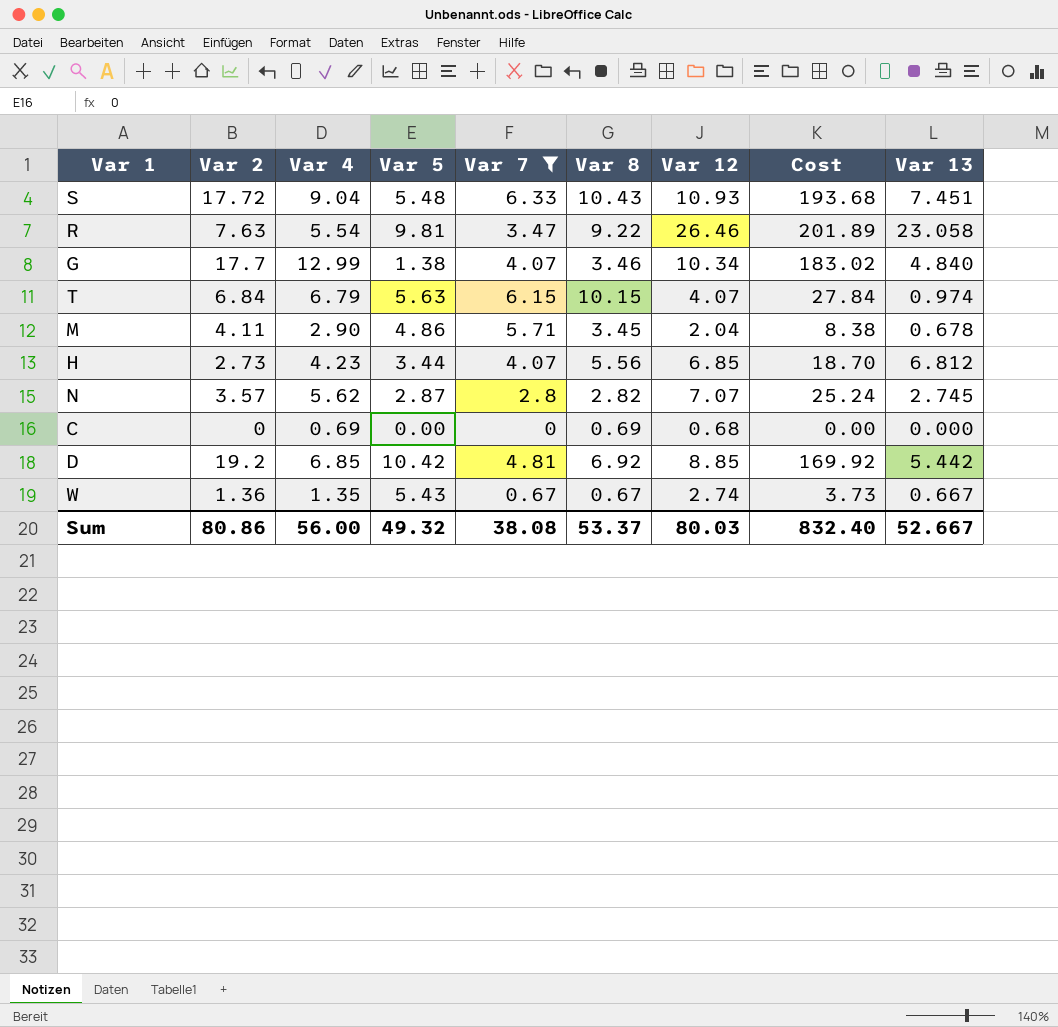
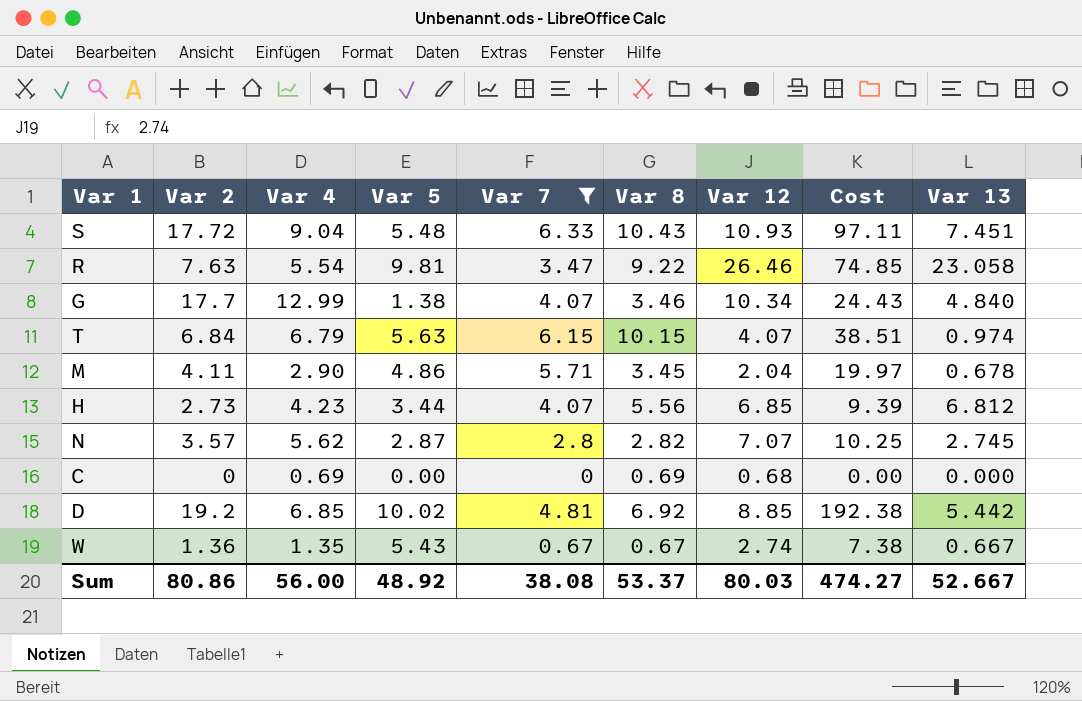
column Cost | formula: [Var 2] * [Var 12] -> [Var 2] * [Var 5]
D | Var 5: 10.42 -> 10.02
Sum | Var 5: 49.32 -> 48.92
Sum | Cost: 832.40 -> 474.27

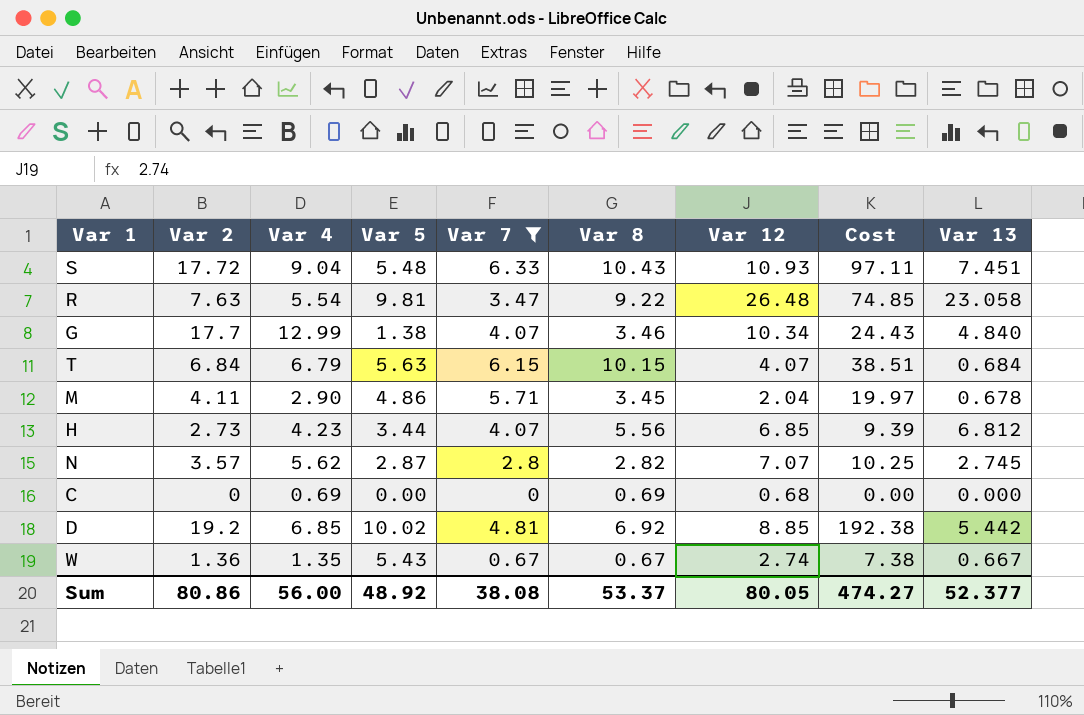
R | Var 12: 26.46 -> 26.48
T | Var 13: 0.974 -> 0.684
Sum | Var 12: 80.03 -> 80.05
Sum | Var 13: 52.667 -> 52.377

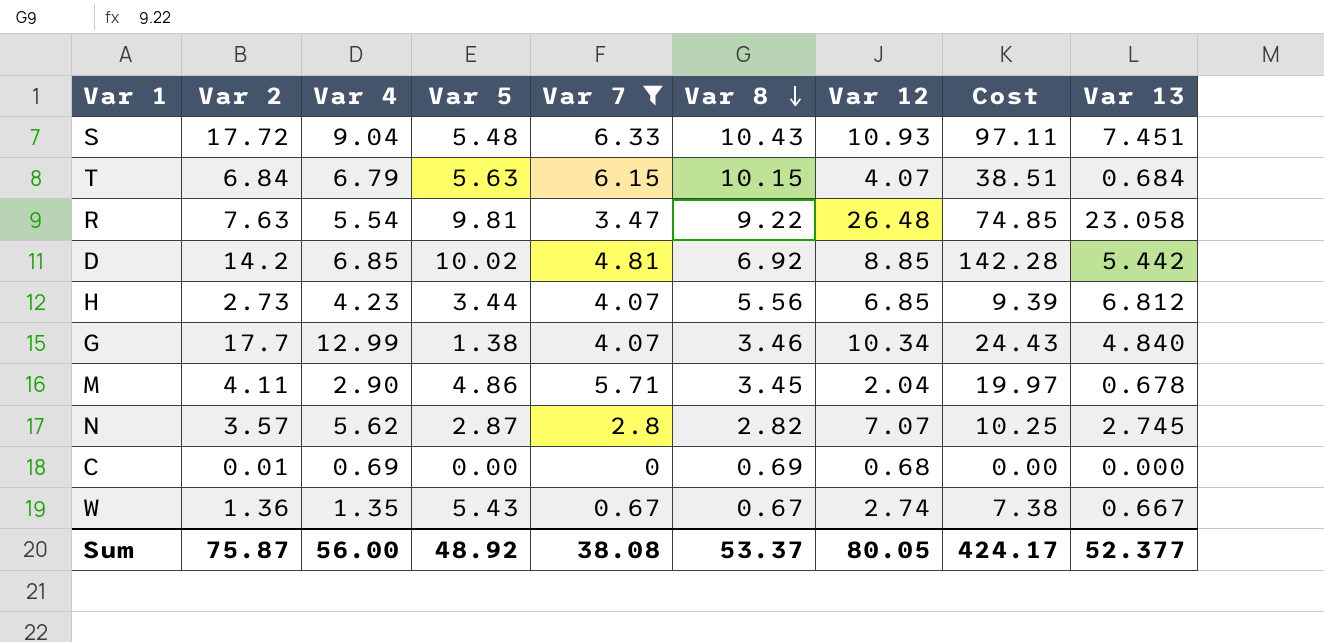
row order: none -> Var 8 descending
D | Var 2: 19.2 -> 14.2
D | Cost: 192.38 -> 142.28
C | Var 2: 0 -> 0.01
Sum | Var 2: 80.86 -> 75.87
Sum | Cost: 474.27 -> 424.17

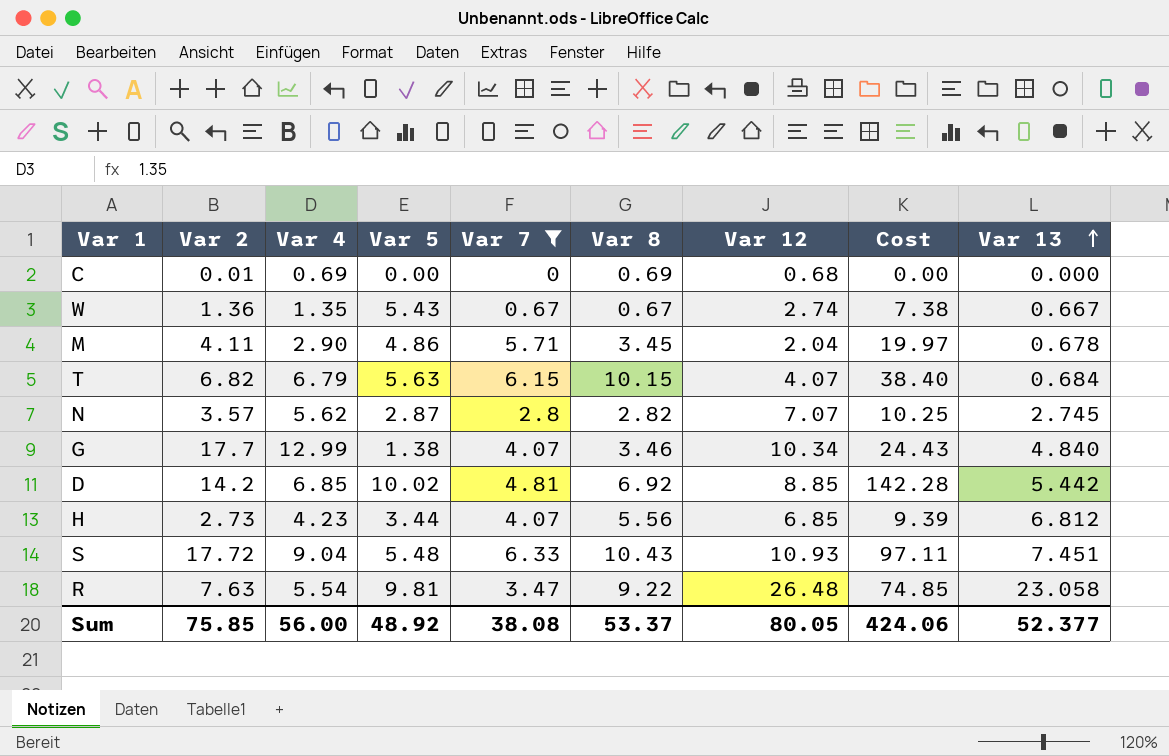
row order: Var 8 descending -> Var 13 ascending
T | Var 2: 6.84 -> 6.82
T | Cost: 38.51 -> 38.40
Sum | Var 2: 75.87 -> 75.85
Sum | Cost: 424.17 -> 424.06

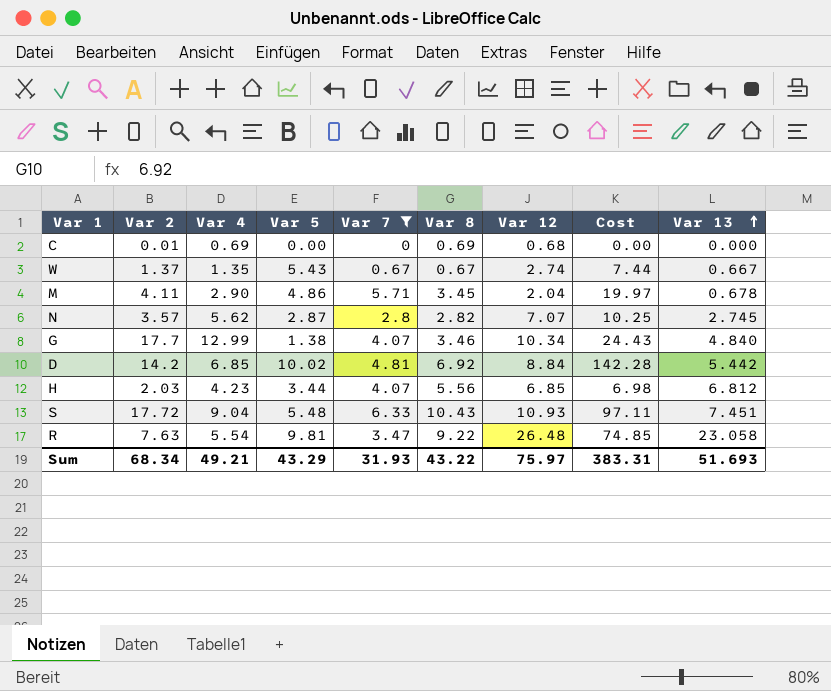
row T: 6.82 | 6.79 | 5.63 | 6.15 | 10.15 | 4.07 | 38.40 | 0.684 -> none
W | Var 2: 1.36 -> 1.37
W | Cost: 7.38 -> 7.44
D | Var 12: 8.85 -> 8.84
H | Var 2: 2.73 -> 2.03
H | Cost: 9.39 -> 6.98
Sum | Var 2: 75.85 -> 68.34
Sum | Var 4: 56.00 -> 49.21
Sum | Var 5: 48.92 -> 43.29
Sum | Var 7: 38.08 -> 31.93
Sum | Var 8: 53.37 -> 43.22
Sum | Var 12: 80.05 -> 75.97
Sum | Cost: 424.06 -> 383.31
Sum | Var 13: 52.377 -> 51.693

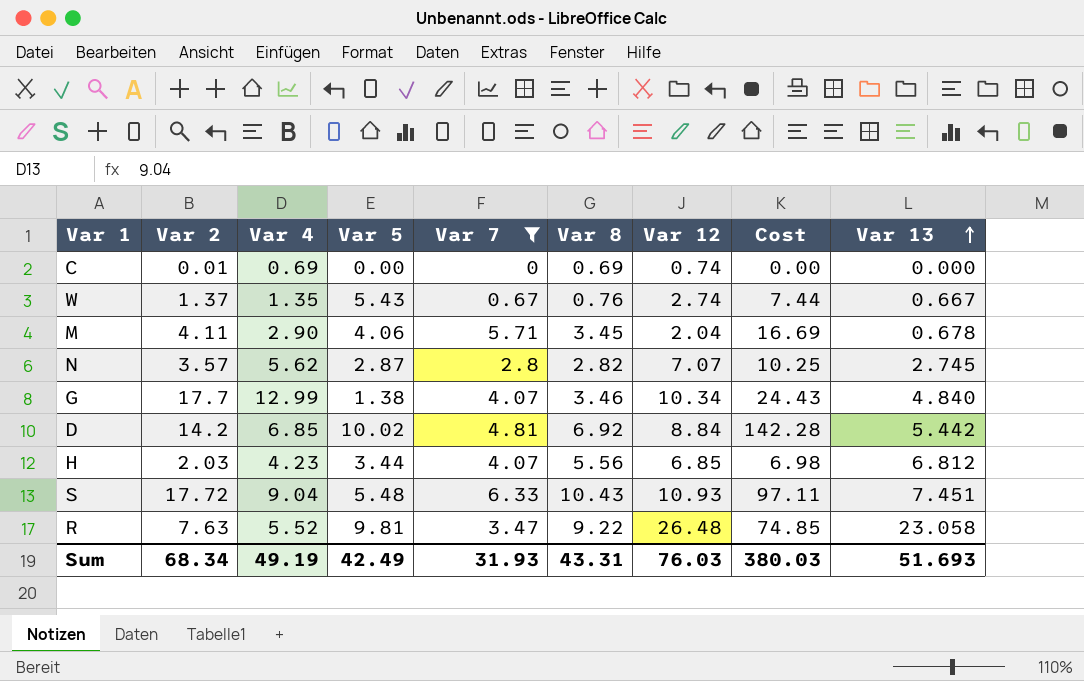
C | Var 12: 0.68 -> 0.74
W | Var 8: 0.67 -> 0.76
M | Var 5: 4.86 -> 4.06
M | Cost: 19.97 -> 16.69
R | Var 4: 5.54 -> 5.52
Sum | Var 4: 49.21 -> 49.19
Sum | Var 5: 43.29 -> 42.49
Sum | Var 8: 43.22 -> 43.31
Sum | Var 12: 75.97 -> 76.03
Sum | Cost: 383.31 -> 380.03

